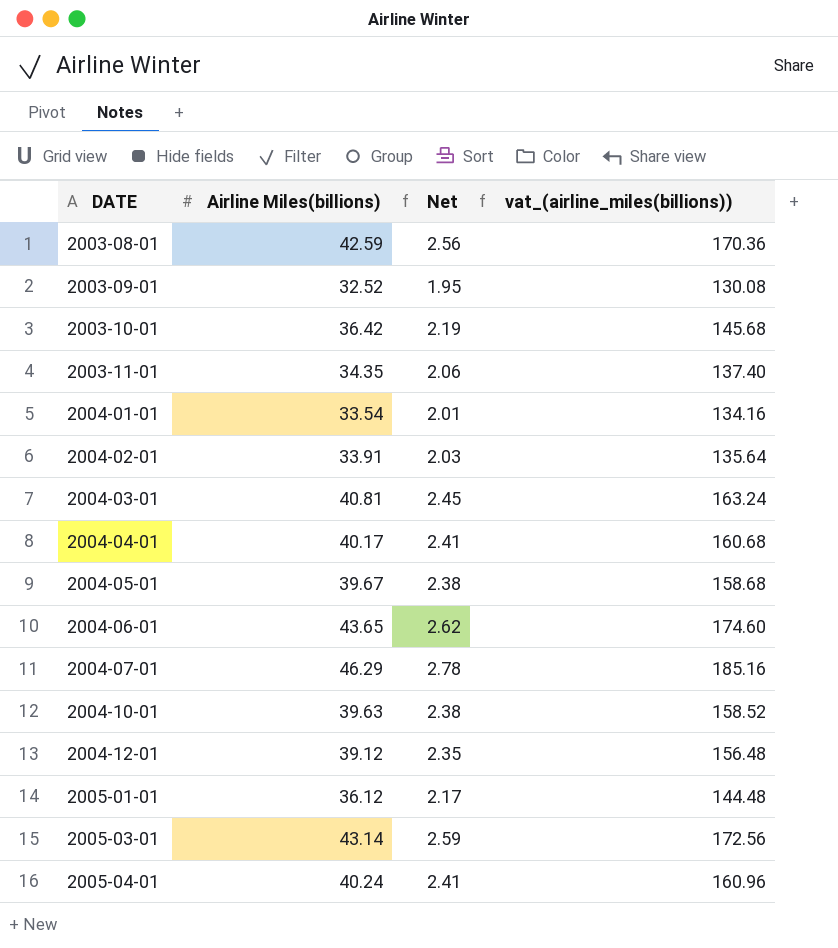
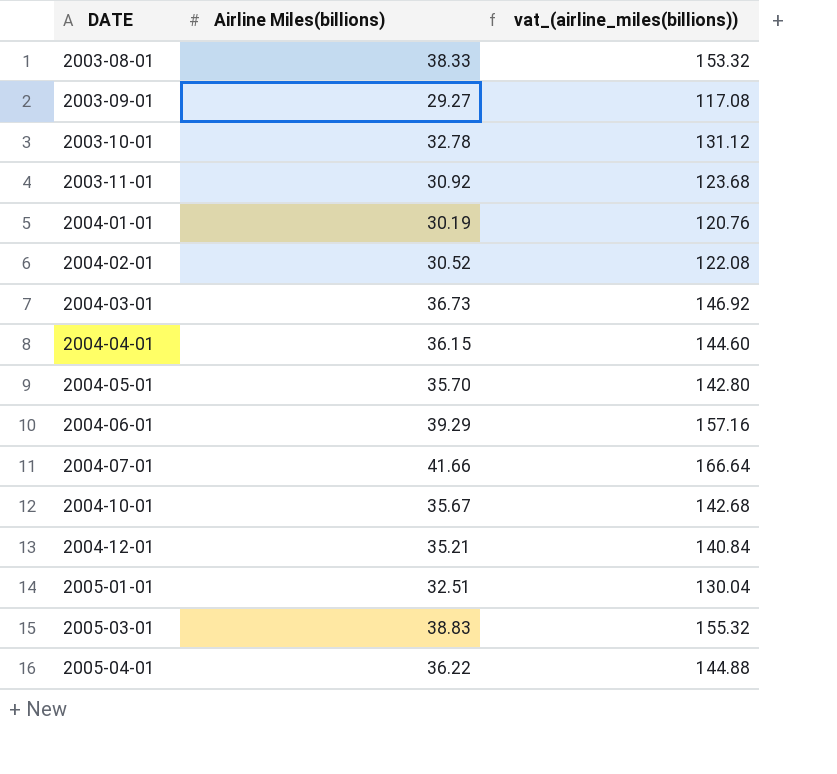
column Net | formula: [Airline Miles(billions)] * 0.06 -> none
2003-08-01 | Airline Miles(billions): 42.59 -> 38.33
2003-08-01 | vat_(airline_miles(billions)): 170.36 -> 153.32
2003-09-01 | Airline Miles(billions): 32.52 -> 29.27
2003-09-01 | vat_(airline_miles(billions)): 130.08 -> 117.08
2003-10-01 | Airline Miles(billions): 36.42 -> 32.78
2003-10-01 | vat_(airline_miles(billions)): 145.68 -> 131.12
2003-11-01 | Airline Miles(billions): 34.35 -> 30.92
2003-11-01 | vat_(airline_miles(billions)): 137.40 -> 123.68
2004-01-01 | Airline Miles(billions): 33.54 -> 30.19
2004-01-01 | vat_(airline_miles(billions)): 134.16 -> 120.76
2004-02-01 | Airline Miles(billions): 33.91 -> 30.52
2004-02-01 | vat_(airline_miles(billions)): 135.64 -> 122.08
2004-03-01 | Airline Miles(billions): 40.81 -> 36.73
2004-03-01 | vat_(airline_miles(billions)): 163.24 -> 146.92
2004-04-01 | Airline Miles(billions): 40.17 -> 36.15
2004-04-01 | vat_(airline_miles(billions)): 160.68 -> 144.60
2004-05-01 | Airline Miles(billions): 39.67 -> 35.70
2004-05-01 | vat_(airline_miles(billions)): 158.68 -> 142.80
2004-06-01 | Airline Miles(billions): 43.65 -> 39.29
2004-06-01 | vat_(airline_miles(billions)): 174.60 -> 157.16
2004-07-01 | Airline Miles(billions): 46.29 -> 41.66
2004-07-01 | vat_(airline_miles(billions)): 185.16 -> 166.64
2004-10-01 | Airline Miles(billions): 39.63 -> 35.67
2004-10-01 | vat_(airline_miles(billions)): 158.52 -> 142.68
2004-12-01 | Airline Miles(billions): 39.12 -> 35.21
2004-12-01 | vat_(airline_miles(billions)): 156.48 -> 140.84
2005-01-01 | Airline Miles(billions): 36.12 -> 32.51
2005-01-01 | vat_(airline_miles(billions)): 144.48 -> 130.04
2005-03-01 | Airline Miles(billions): 43.14 -> 38.83
2005-03-01 | vat_(airline_miles(billions)): 172.56 -> 155.32
2005-04-01 | Airline Miles(billions): 40.24 -> 36.22
2005-04-01 | vat_(airline_miles(billions)): 160.96 -> 144.88

